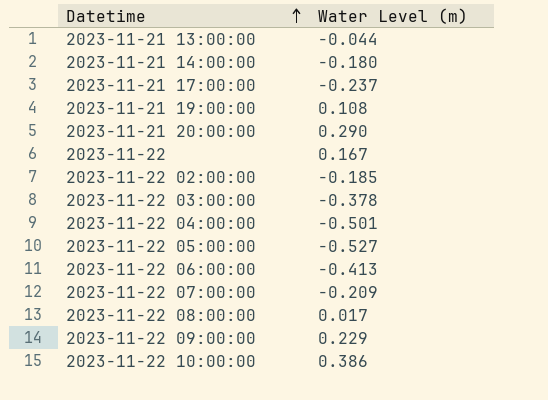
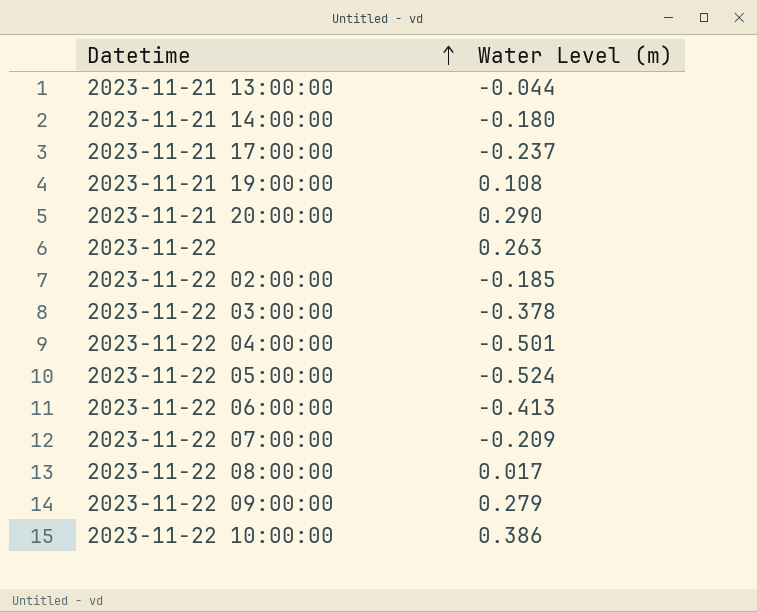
2023-11-22 | Water Level (m): 0.167 -> 0.263
2023-11-22 05:00:00 | Water Level (m): -0.527 -> -0.524
2023-11-22 09:00:00 | Water Level (m): 0.229 -> 0.279

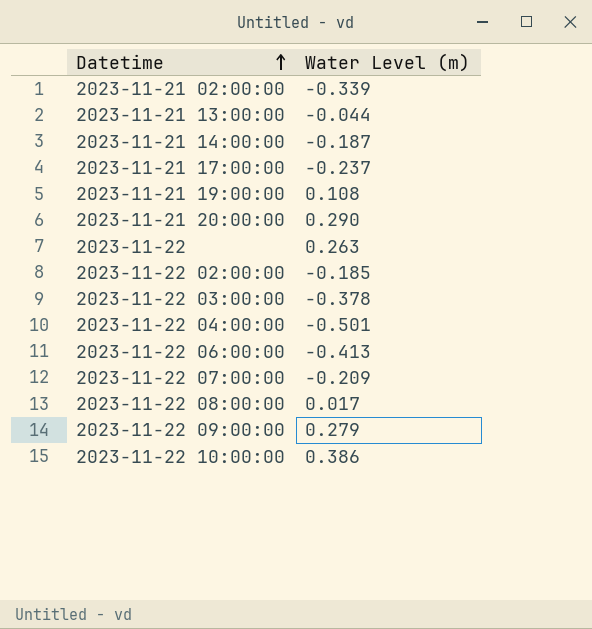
row 2023-11-22 05:00:00: -0.524 -> none
row 2023-11-21 02:00:00: none -> -0.339
2023-11-21 14:00:00 | Water Level (m): -0.180 -> -0.187

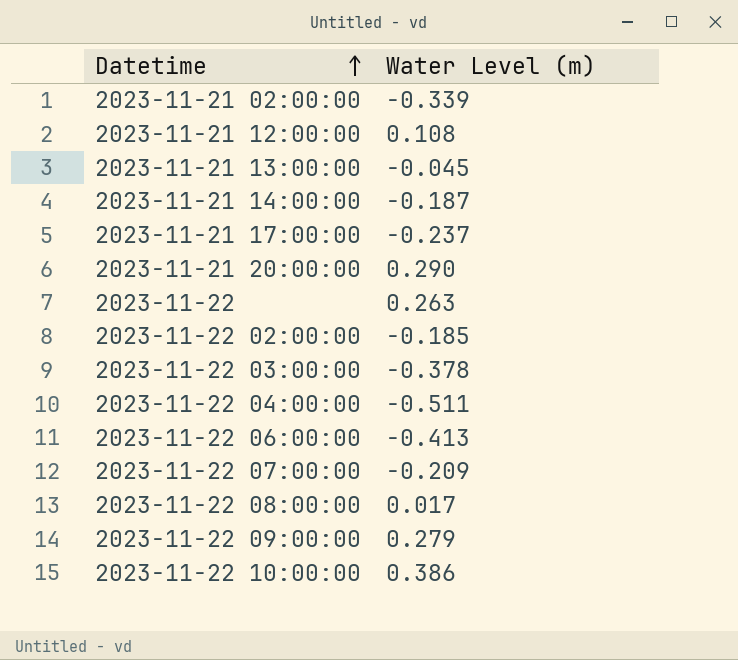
row 2023-11-21 19:00:00: 0.108 -> none
row 2023-11-21 12:00:00: none -> 0.108
2023-11-21 13:00:00 | Water Level (m): -0.044 -> -0.045
2023-11-22 04:00:00 | Water Level (m): -0.501 -> -0.511

